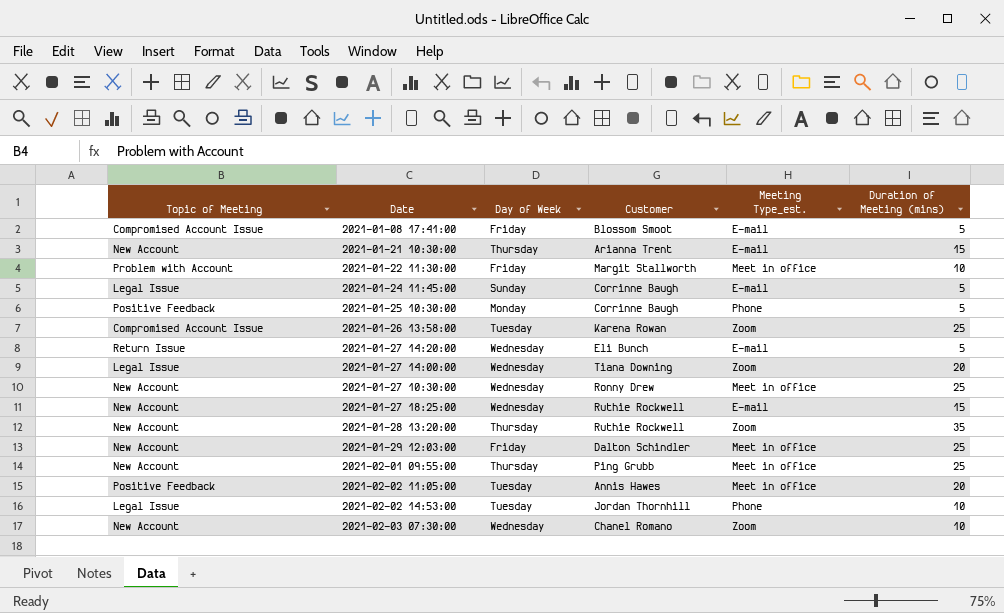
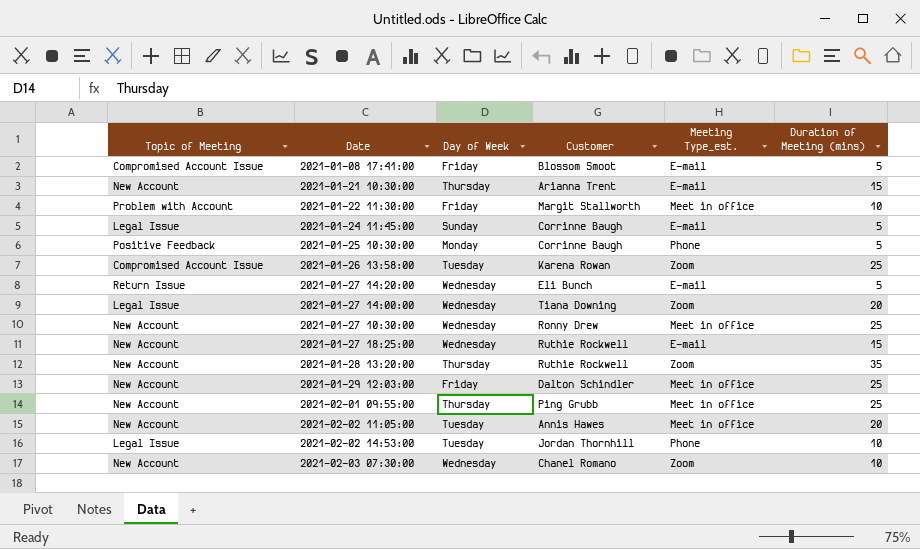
2021-02-02 11:05:00 | Topic of Meeting: Positive Feedback -> New Account

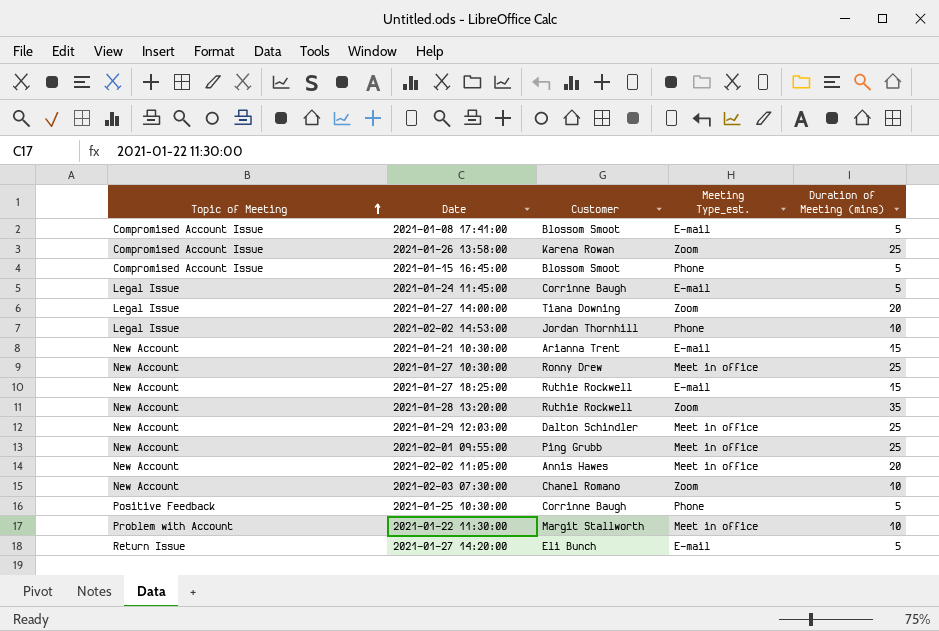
row order: none -> Topic of Meeting ascending
column Day of Week | position: 3 -> none
row 2021-01-15 16:45:00: none -> Compromised Account Issue | Blossom Smoot | Phone | 5

